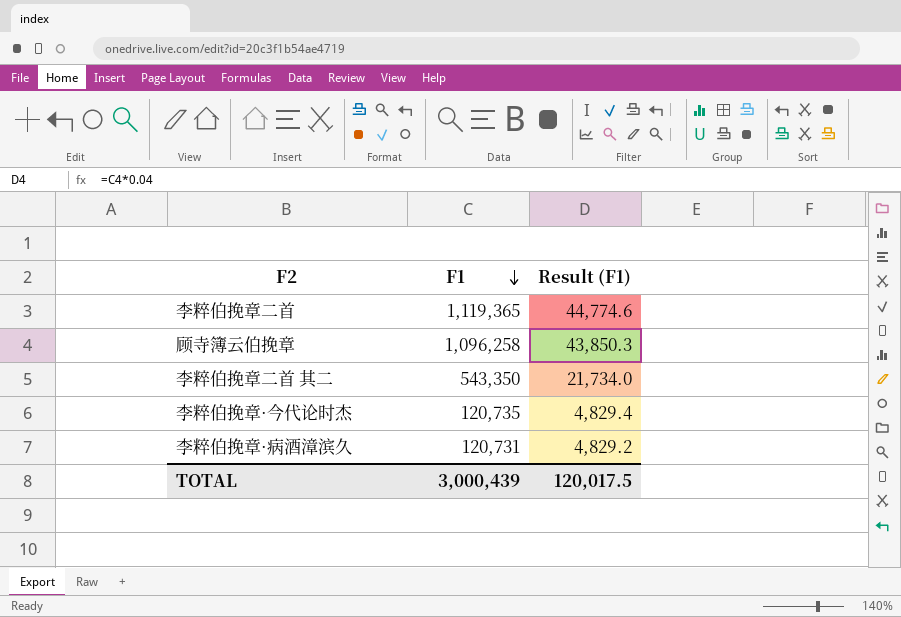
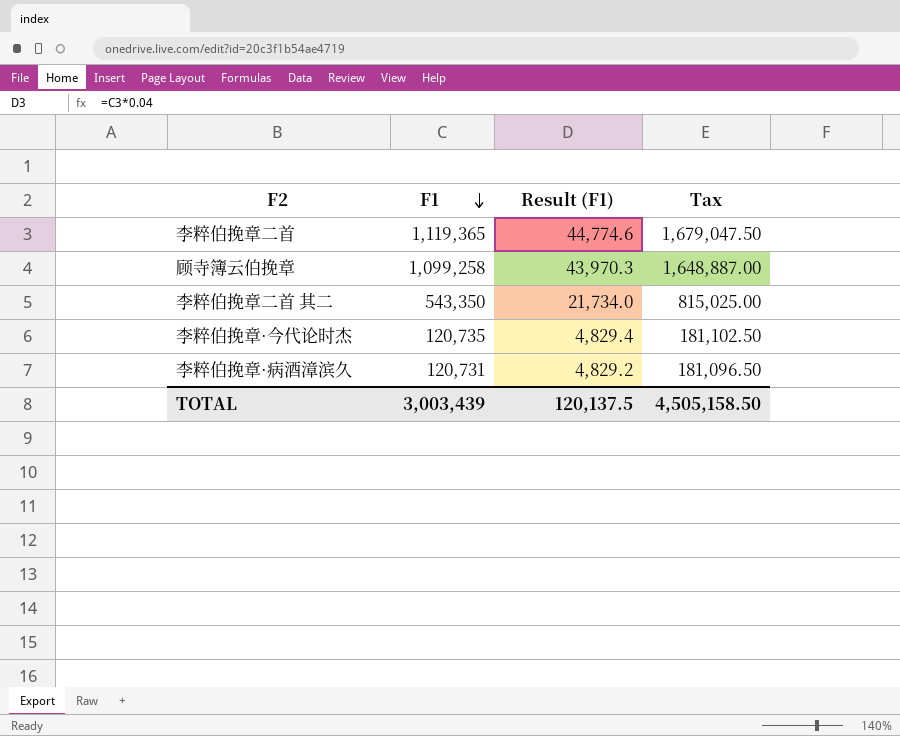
column Tax | formula: none -> [F1] * 1.5
顾寺簿云伯挽章 | F1: 1,096,258 -> 1,099,258
顾寺簿云伯挽章 | Result (F1): 43,850.3 -> 43,970.3
TOTAL | F1: 3,000,439 -> 3,003,439
TOTAL | Result (F1): 120,017.5 -> 120,137.5

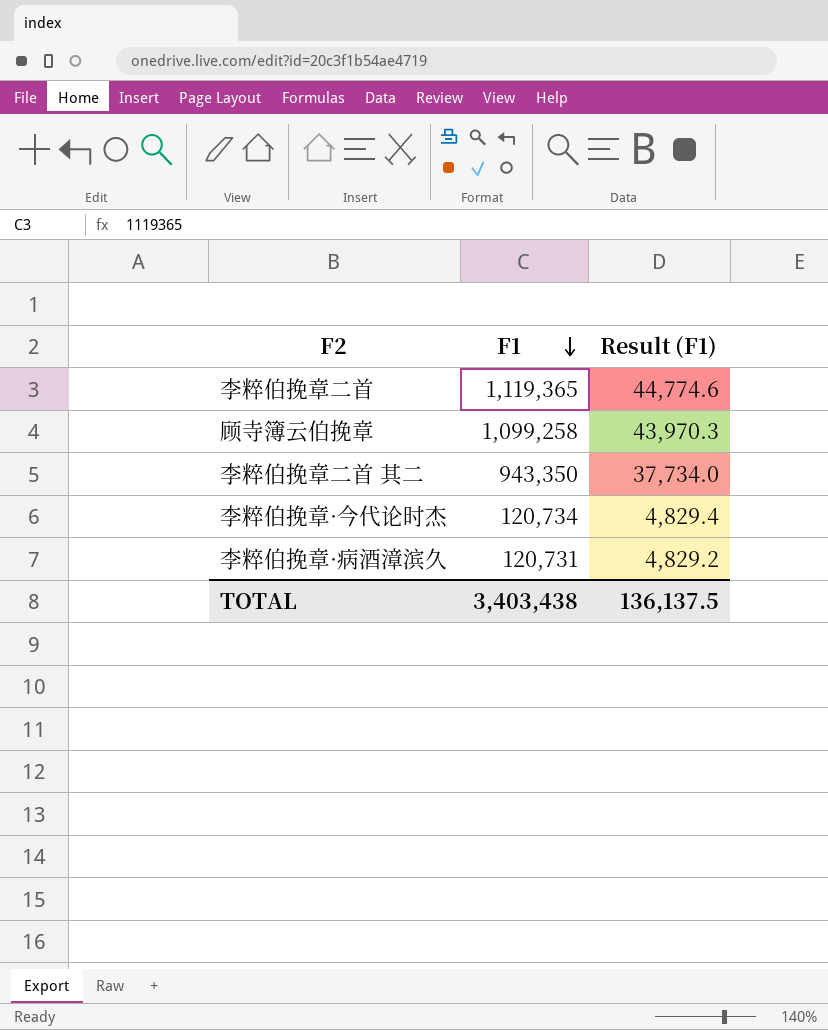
column Tax | formula: [F1] * 1.5 -> none
李粹伯挽章二首 其二 | F1: 543,350 -> 943,350
李粹伯挽章二首 其二 | Result (F1): 21,734.0 -> 37,734.0
李粹伯挽章·今代论时杰 | F1: 120,735 -> 120,734
TOTAL | F1: 3,003,439 -> 3,403,438
TOTAL | Result (F1): 120,137.5 -> 136,137.5

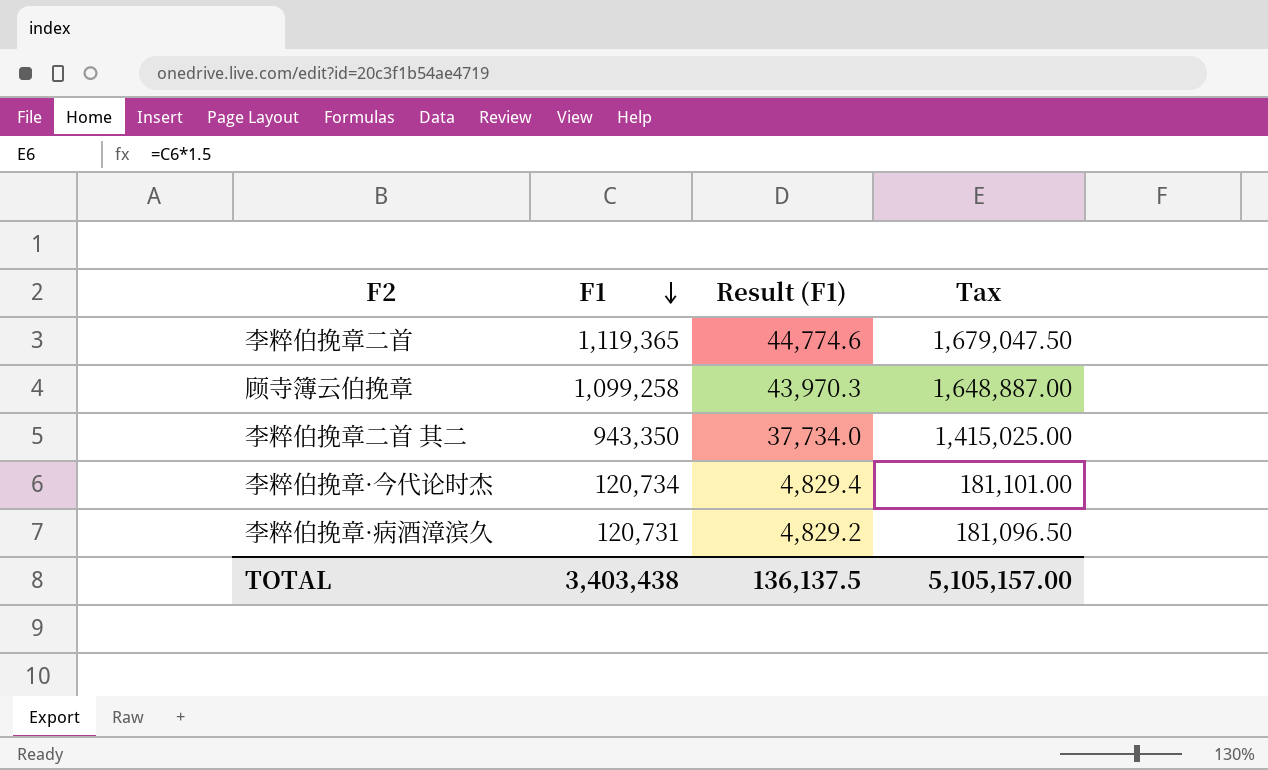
column Tax | formula: none -> [F1] * 1.5

